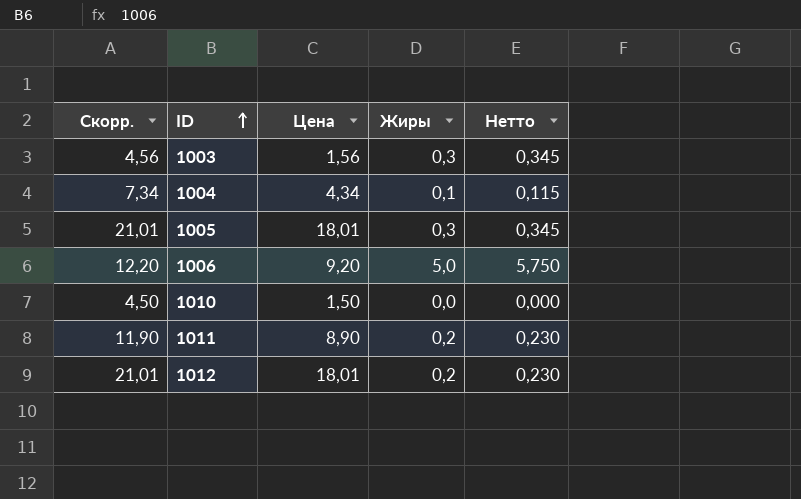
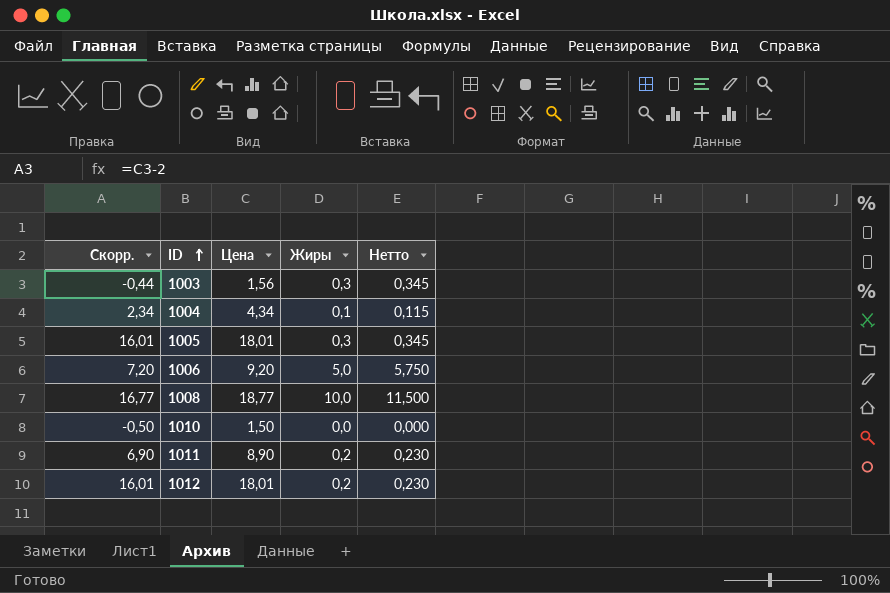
column Скорр. | formula: [Цена] + 3 -> [Цена] - 2
row 1008: none -> 16,77 | 18,77 | 10,0 | 11,500

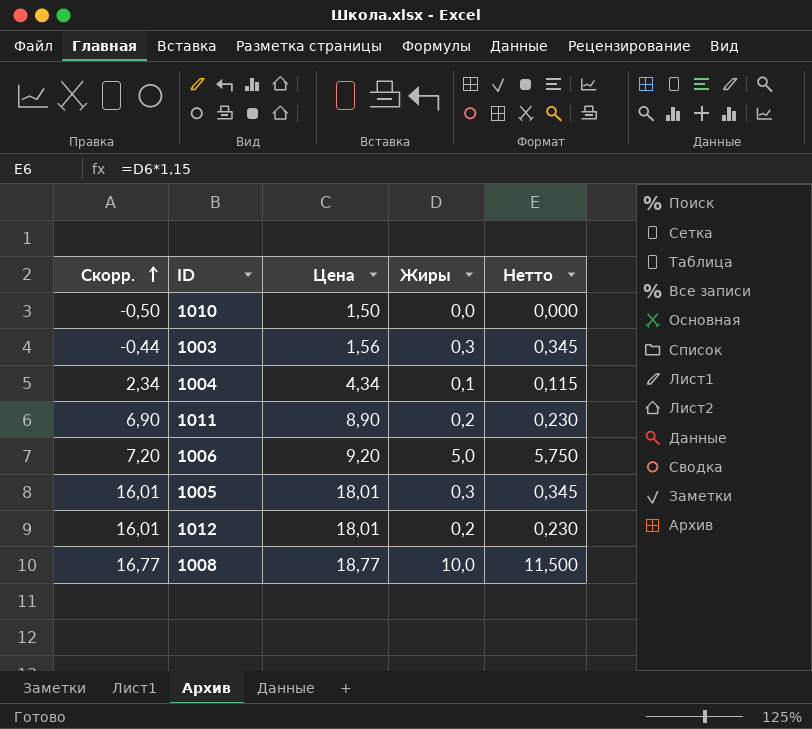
row order: ID ascending -> Скорр. ascending

